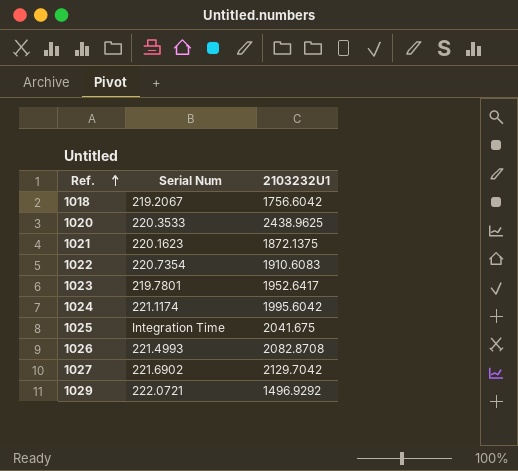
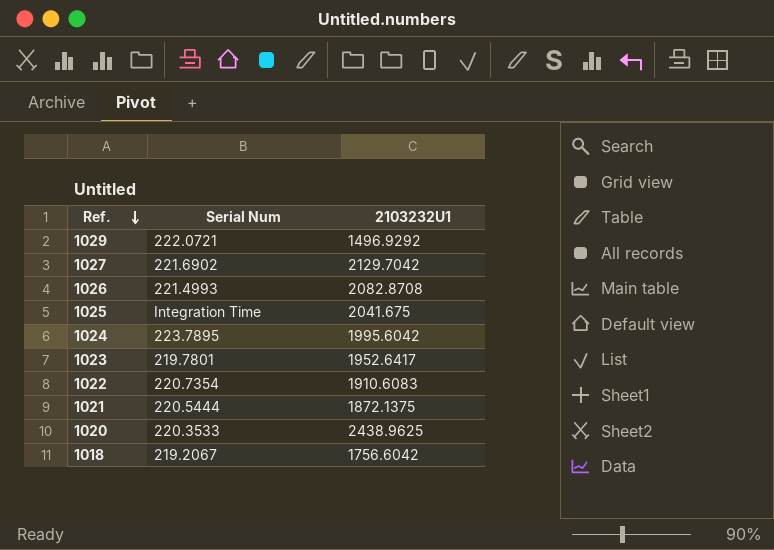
row order: Ref. ascending -> Ref. descending
1024 | Serial Num: 221.1174 -> 223.7895
1021 | Serial Num: 220.1623 -> 220.5444

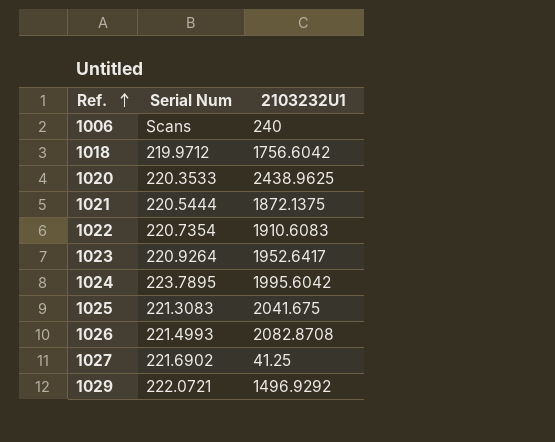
row order: Ref. descending -> Ref. ascending
row 1006: none -> Scans | 240
1018 | Serial Num: 219.2067 -> 219.9712
1023 | Serial Num: 219.7801 -> 220.9264
1025 | Serial Num: Integration Time -> 221.3083
1027 | 2103232U1: 2129.7042 -> 41.25

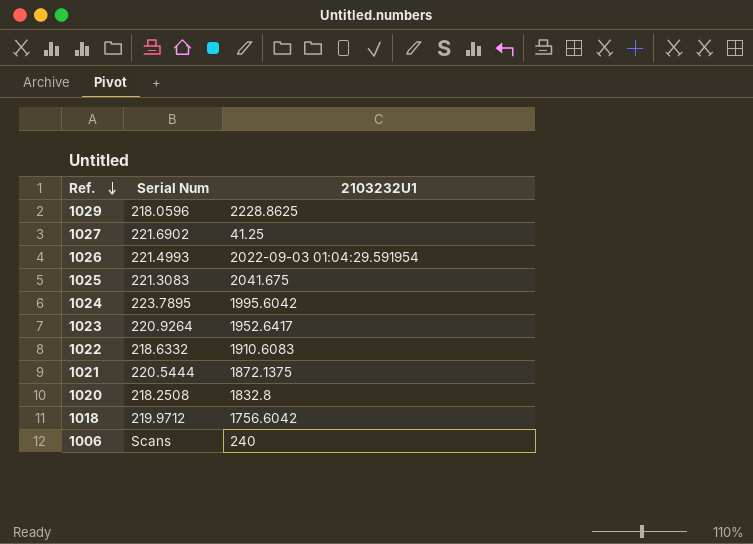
row order: Ref. ascending -> Ref. descending
1029 | Serial Num: 222.0721 -> 218.0596
1029 | 2103232U1: 1496.9292 -> 2228.8625
1026 | 2103232U1: 2082.8708 -> 2022-09-03 01:04:29.591954
1022 | Serial Num: 220.7354 -> 218.6332
1020 | Serial Num: 220.3533 -> 218.2508
1020 | 2103232U1: 2438.9625 -> 1832.8

